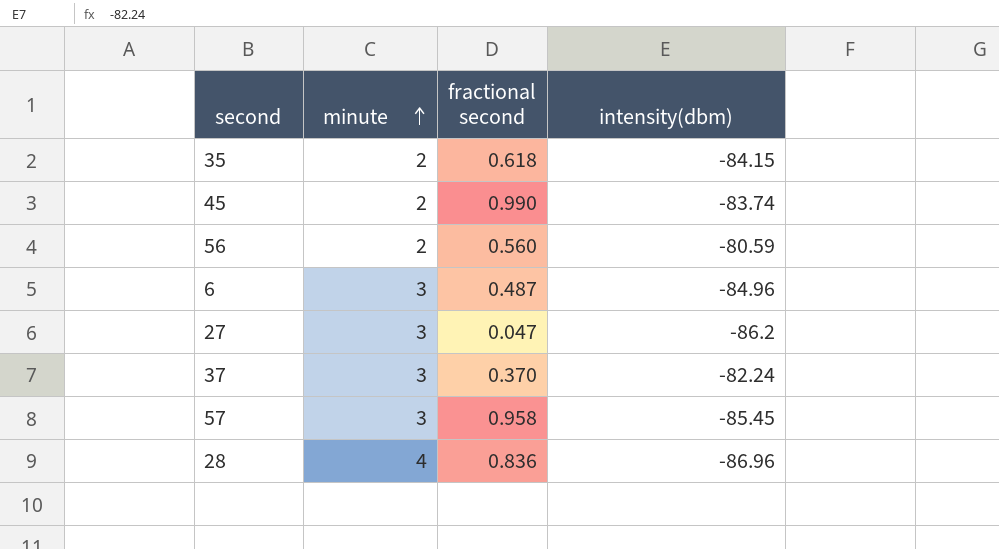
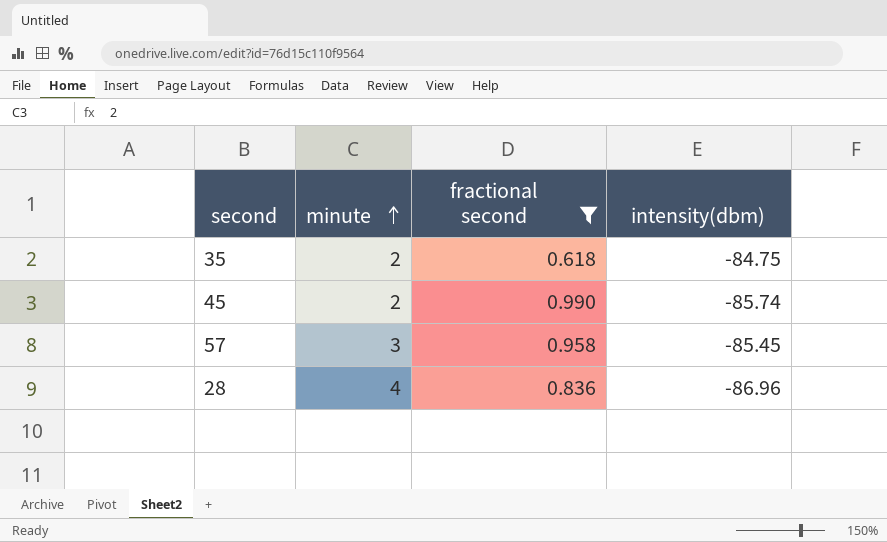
filter: none -> fractional second >= 0.618
35 | intensity(dbm): -84.15 -> -84.75
45 | intensity(dbm): -83.74 -> -85.74

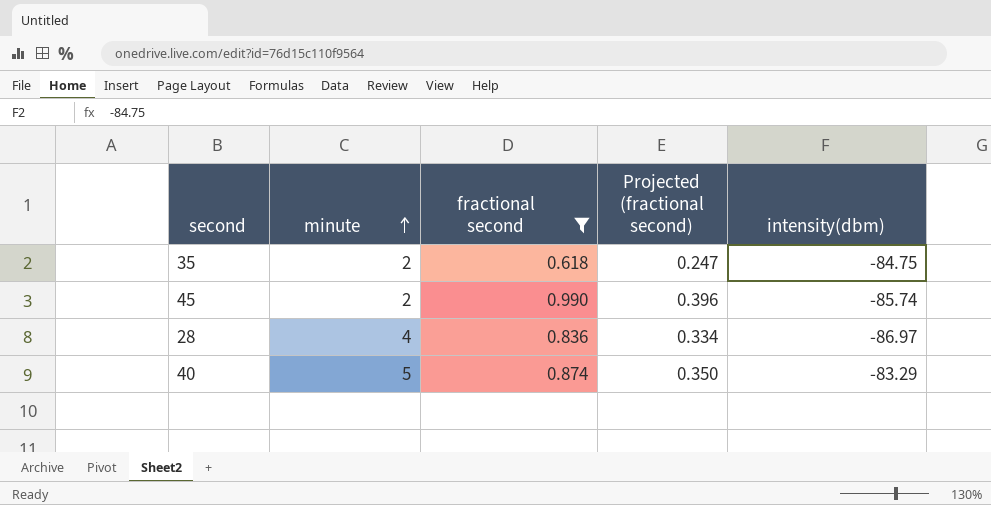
column Projected (fractional second) | formula: none -> [fractional second] * 0.4
row 57: 3 | 0.958 | -85.45 -> none
28 | intensity(dbm): -86.96 -> -86.97
row 40: none -> 5 | 0.874 | 0.350 | -83.29

